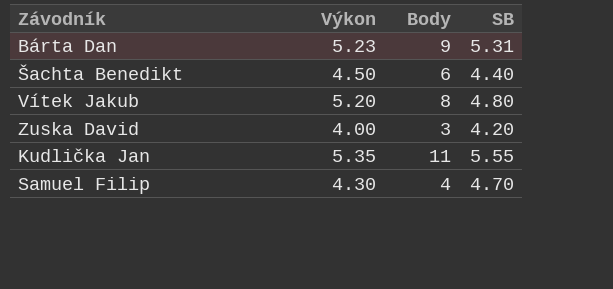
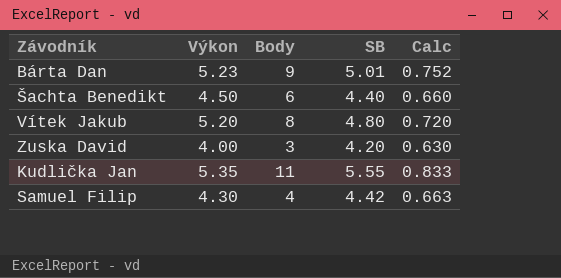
column Calc | formula: none -> [SB] * 0.15
Bárta Dan | SB: 5.31 -> 5.01
Samuel Filip | SB: 4.70 -> 4.42

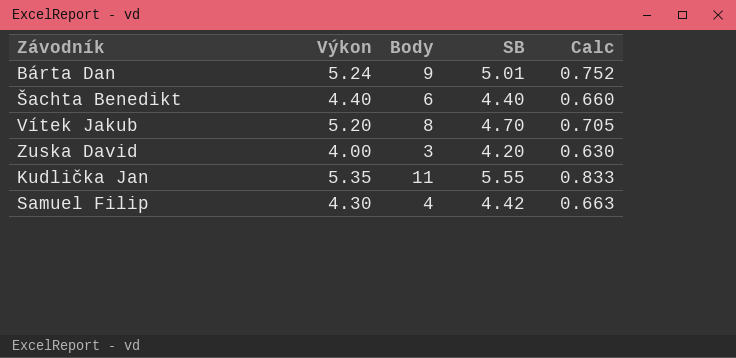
Bárta Dan | Výkon: 5.23 -> 5.24
Šachta Benedikt | Výkon: 4.50 -> 4.40
Vítek Jakub | SB: 4.80 -> 4.70
Vítek Jakub | Calc: 0.720 -> 0.705

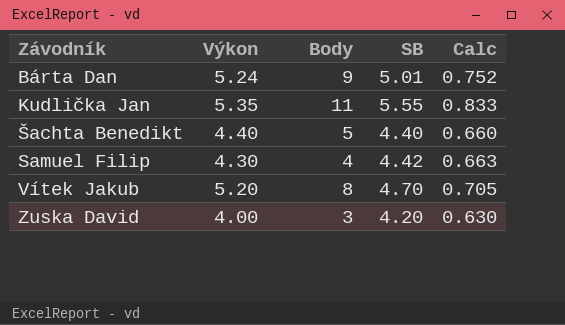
row order: none -> Závodník ascending
Šachta Benedikt | Body: 6 -> 5

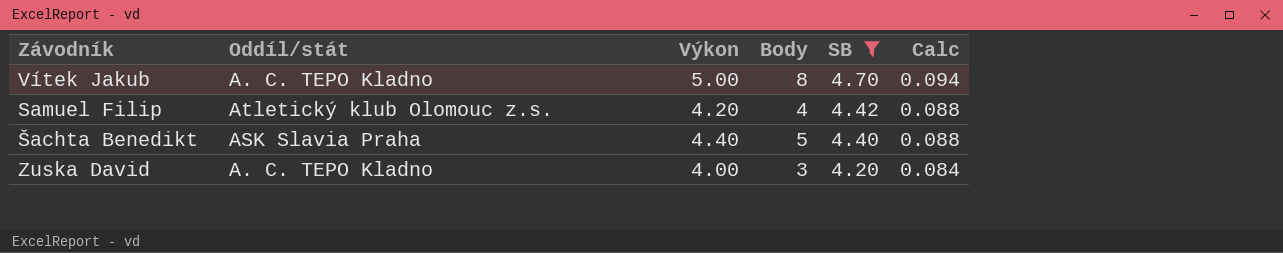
filter: none -> SB <= 4.70
row order: Závodník ascending -> SB descending
column Oddíl/stát | position: none -> 2
column Calc | formula: [SB] * 0.15 -> [SB] * 0.02
Vítek Jakub | Výkon: 5.20 -> 5.00
Samuel Filip | Výkon: 4.30 -> 4.20

